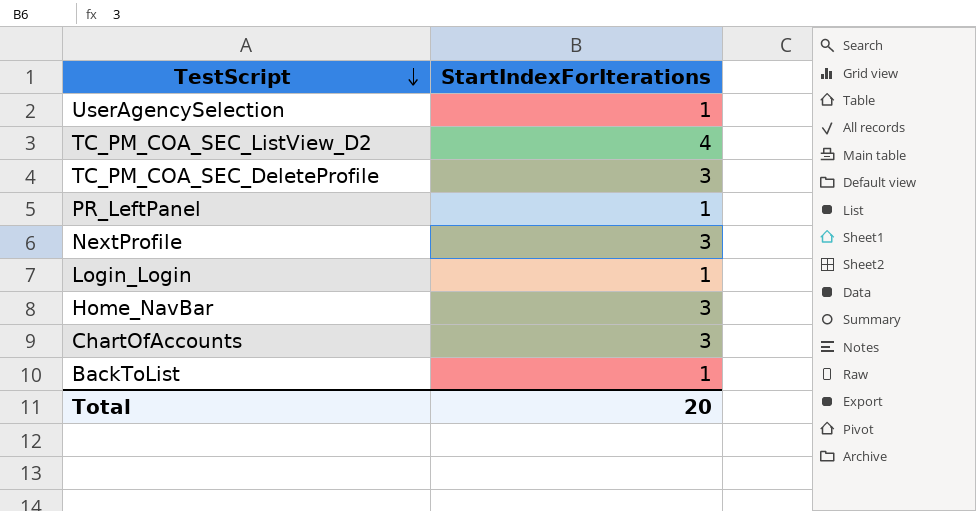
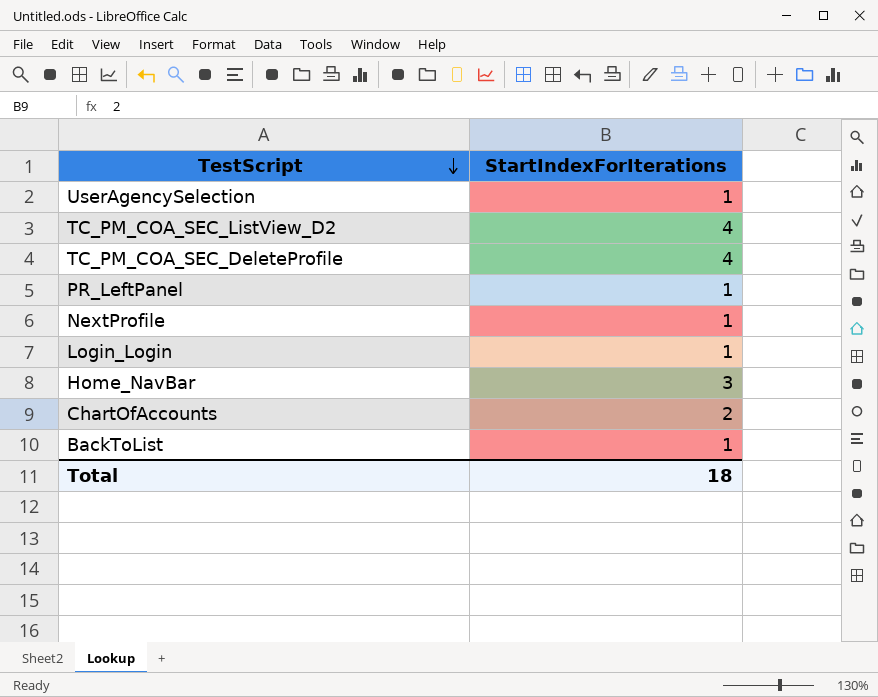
TC_PM_COA_SEC_DeleteProfile | StartIndexForIterations: 3 -> 4
NextProfile | StartIndexForIterations: 3 -> 1
ChartOfAccounts | StartIndexForIterations: 3 -> 2
Total | StartIndexForIterations: 20 -> 18

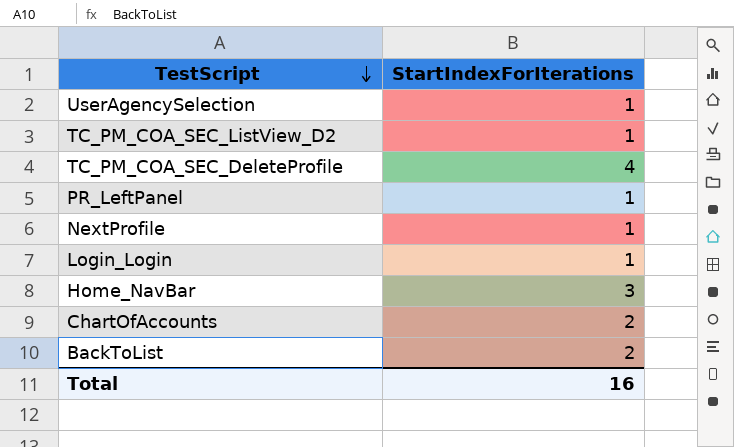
TC_PM_COA_SEC_ListView_D2 | StartIndexForIterations: 4 -> 1
BackToList | StartIndexForIterations: 1 -> 2
Total | StartIndexForIterations: 18 -> 16

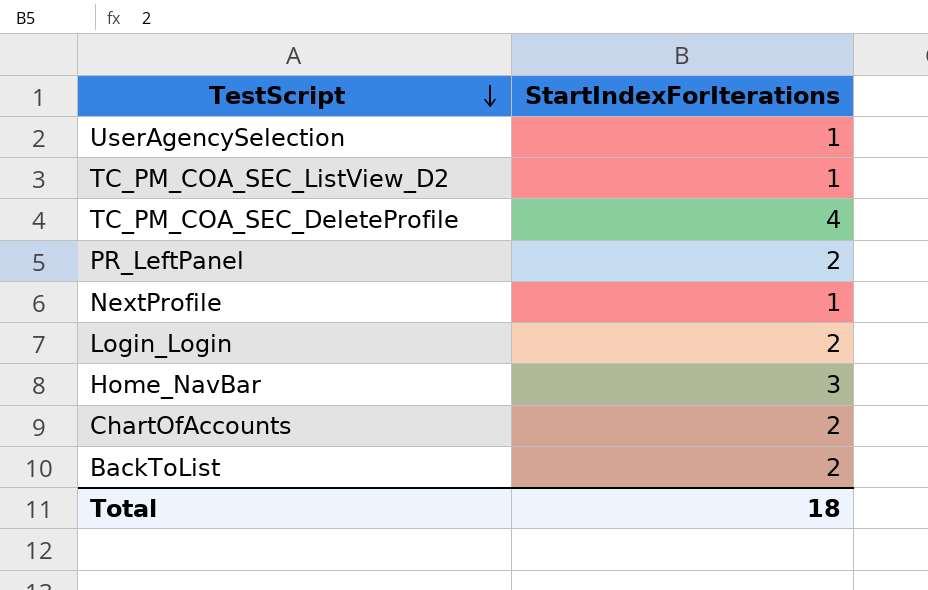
PR_LeftPanel | StartIndexForIterations: 1 -> 2
Login_Login | StartIndexForIterations: 1 -> 2
Total | StartIndexForIterations: 16 -> 18

